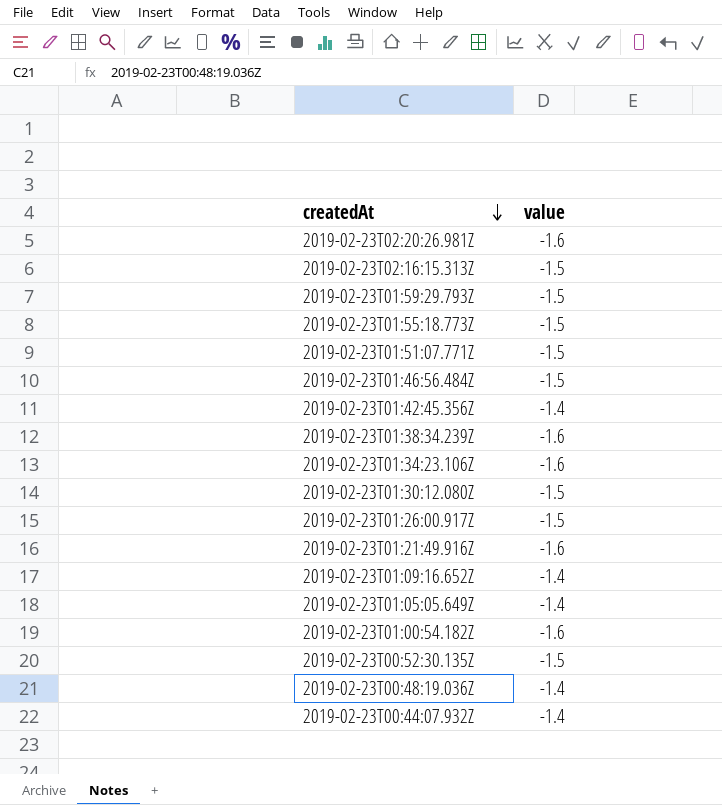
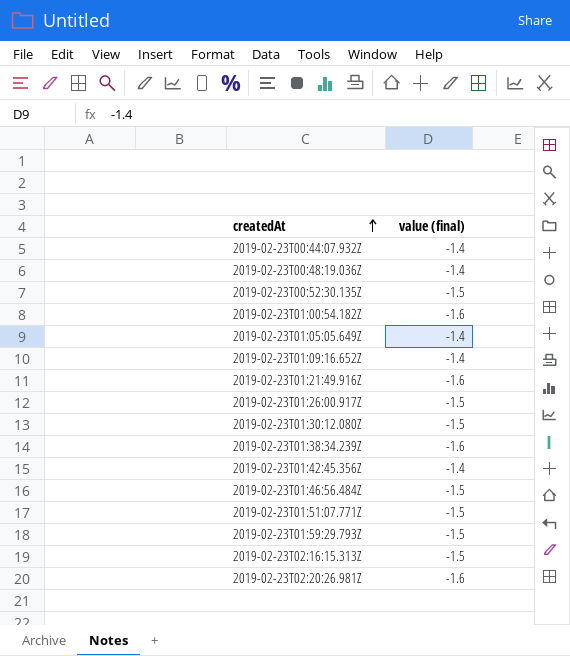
row order: createdAt descending -> createdAt ascending
column name: value -> value (final)
row 2019-02-23T01:55:18.773Z: -1.5 -> none
row 2019-02-23T01:34:23.106Z: -1.6 -> none

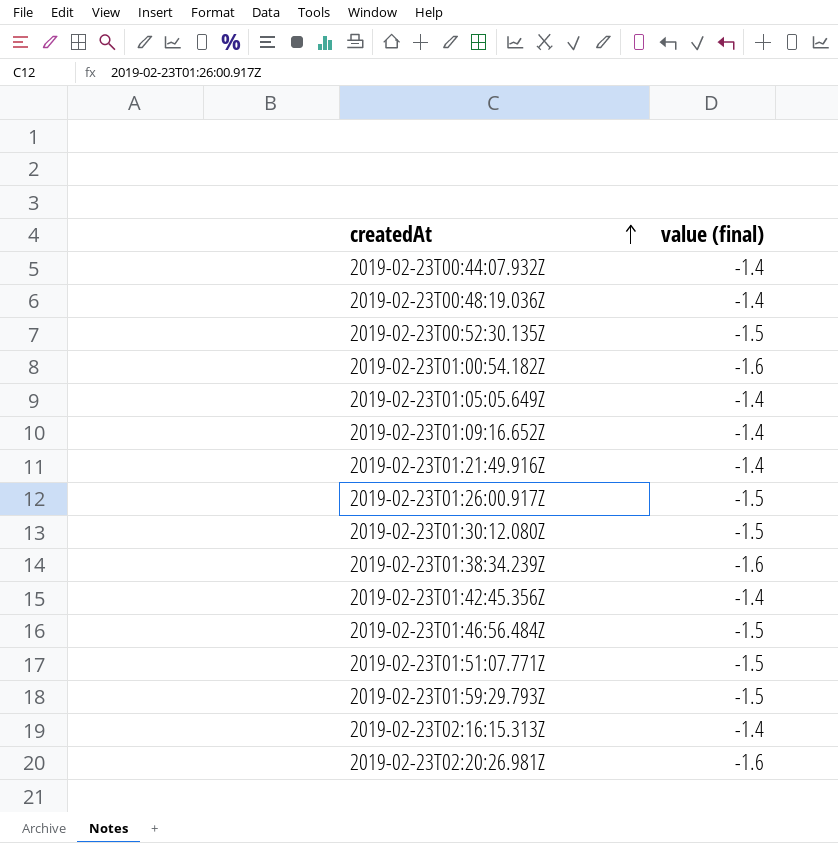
2019-02-23T01:21:49.916Z | value (final): -1.6 -> -1.4
2019-02-23T02:16:15.313Z | value (final): -1.5 -> -1.4

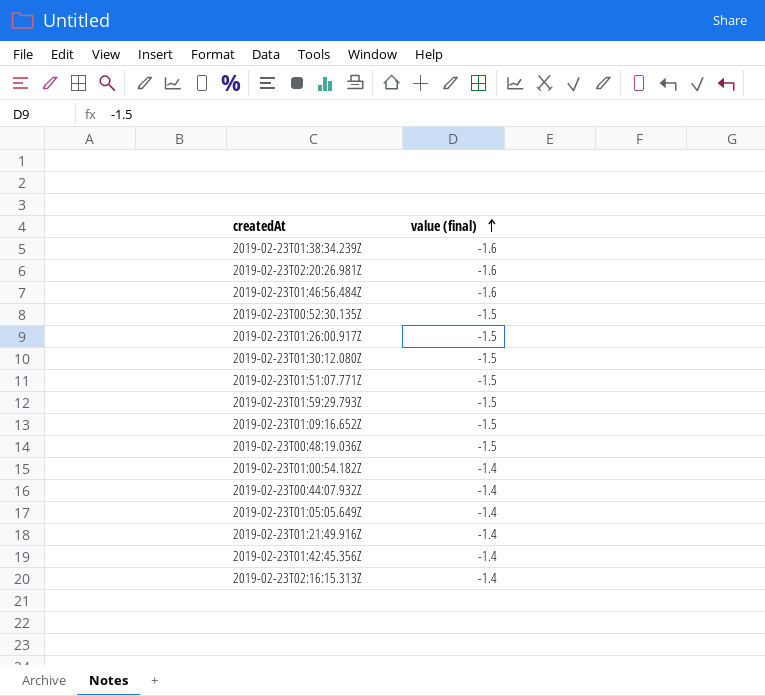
row order: createdAt ascending -> value (final) ascending
2019-02-23T01:46:56.484Z | value (final): -1.5 -> -1.6
2019-02-23T01:09:16.652Z | value (final): -1.4 -> -1.5
2019-02-23T00:48:19.036Z | value (final): -1.4 -> -1.5
2019-02-23T01:00:54.182Z | value (final): -1.6 -> -1.4

